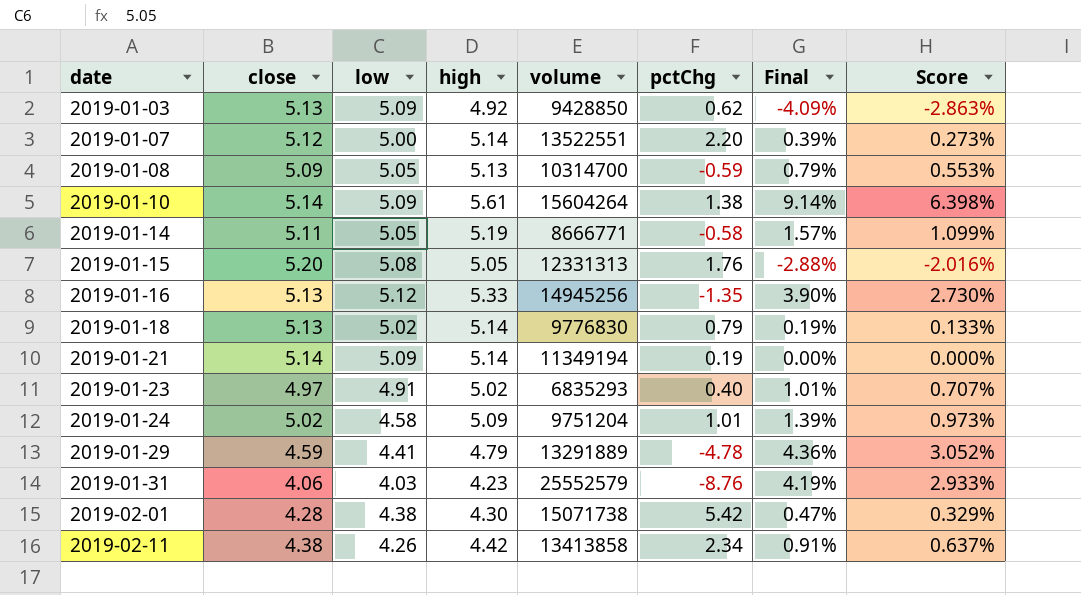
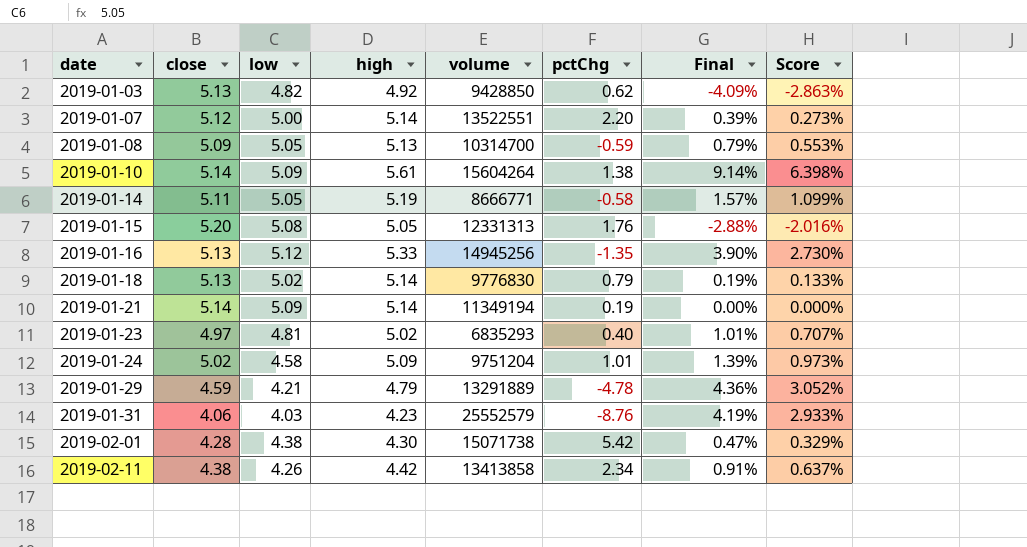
2019-01-03 | low: 5.09 -> 4.82
2019-01-23 | low: 4.91 -> 4.81
2019-01-29 | low: 4.41 -> 4.21

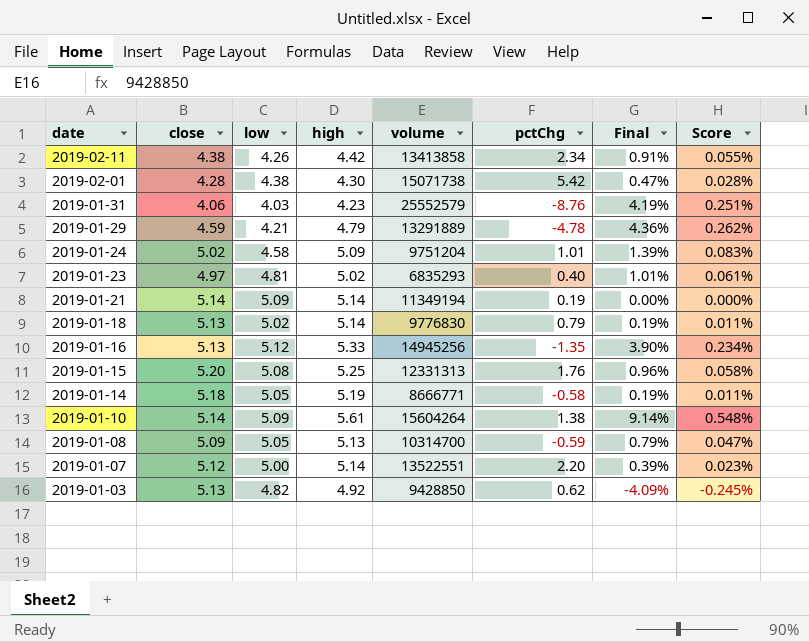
row order: date ascending -> date descending
column Score | formula: [Final] * 0.7 -> [Final] * 0.06
2019-01-15 | high: 5.05 -> 5.25
2019-01-15 | Final: -2.88% -> 0.96%
2019-01-14 | close: 5.11 -> 5.18
2019-01-14 | Final: 1.57% -> 0.19%

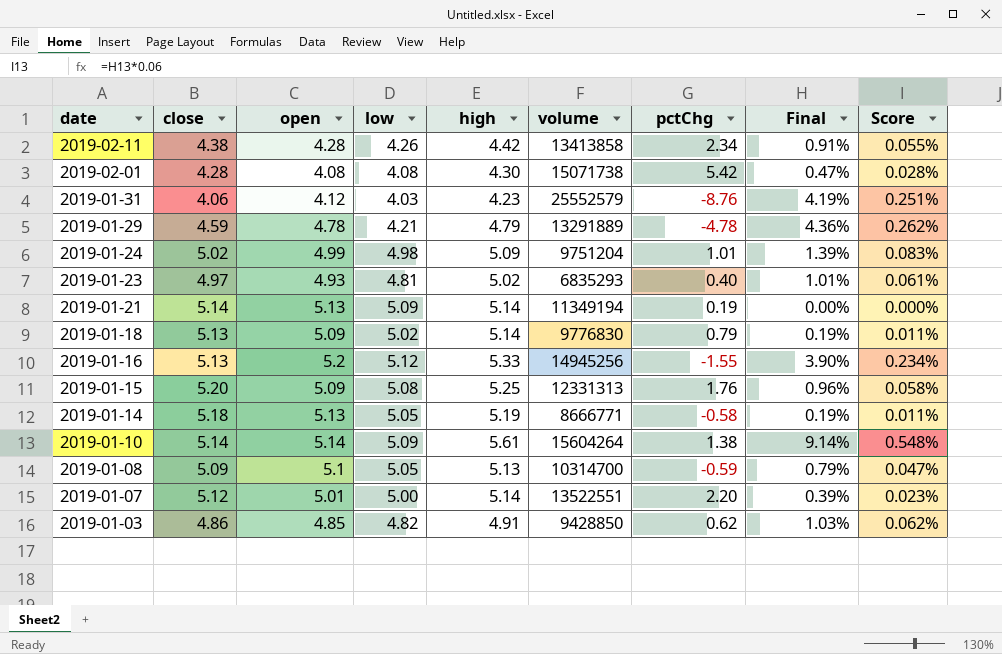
column open | position: none -> 3
2019-02-01 | low: 4.38 -> 4.08
2019-01-24 | low: 4.58 -> 4.98
2019-01-16 | pctChg: -1.35 -> -1.55
2019-01-03 | close: 5.13 -> 4.86
2019-01-03 | high: 4.92 -> 4.91
2019-01-03 | Final: -4.09% -> 1.03%
2019-01-03 | Score: -0.245% -> 0.062%

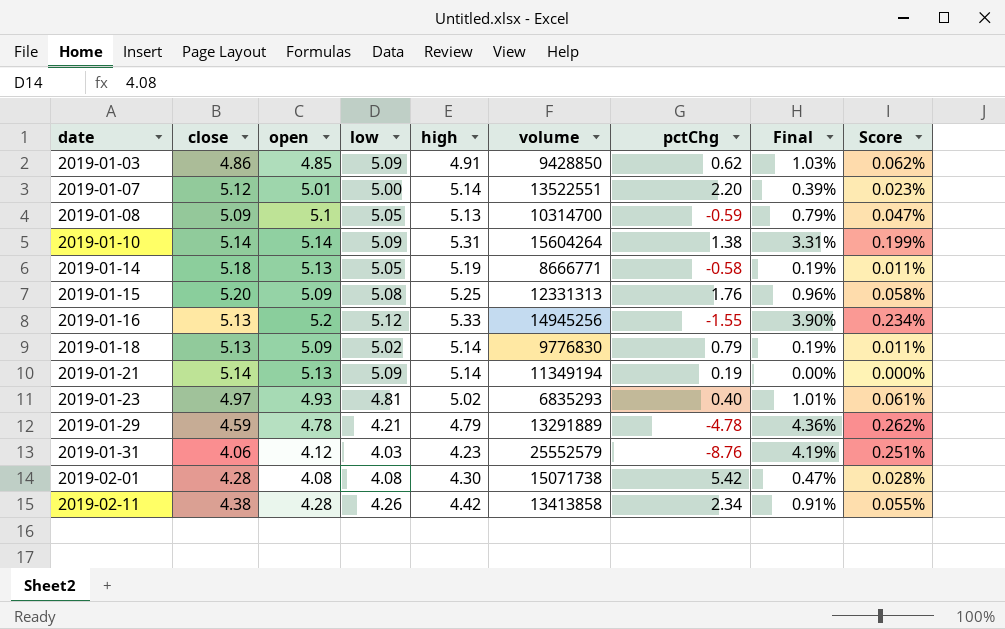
row order: date descending -> date ascending
row 2019-01-24: 5.02 | 4.99 | 4.98 | 5.09 | 9751204 | 1.01 | 1.39% | 0.083% -> none
2019-01-03 | low: 4.82 -> 5.09
2019-01-10 | high: 5.61 -> 5.31
2019-01-10 | Final: 9.14% -> 3.31%
2019-01-10 | Score: 0.548% -> 0.199%

